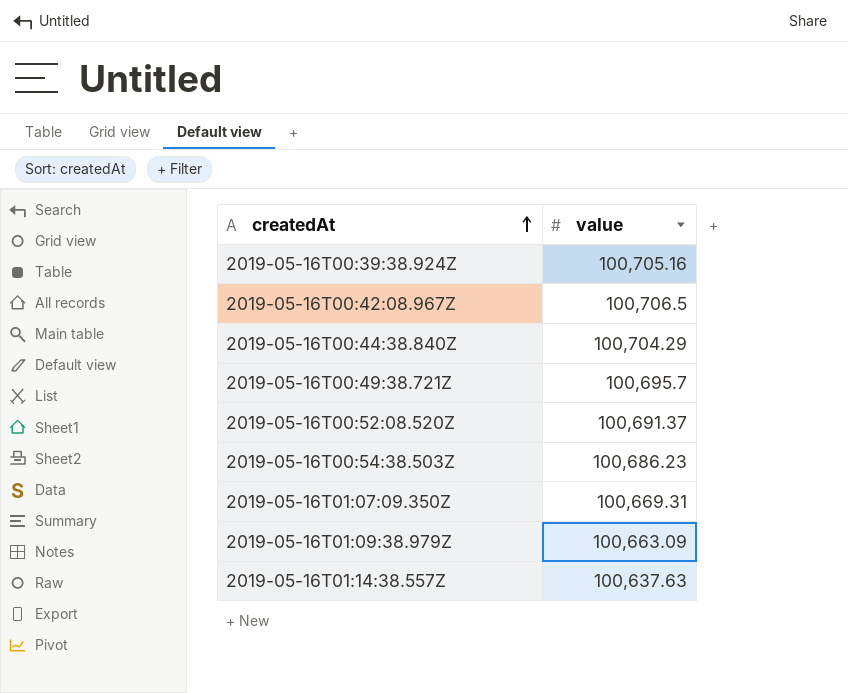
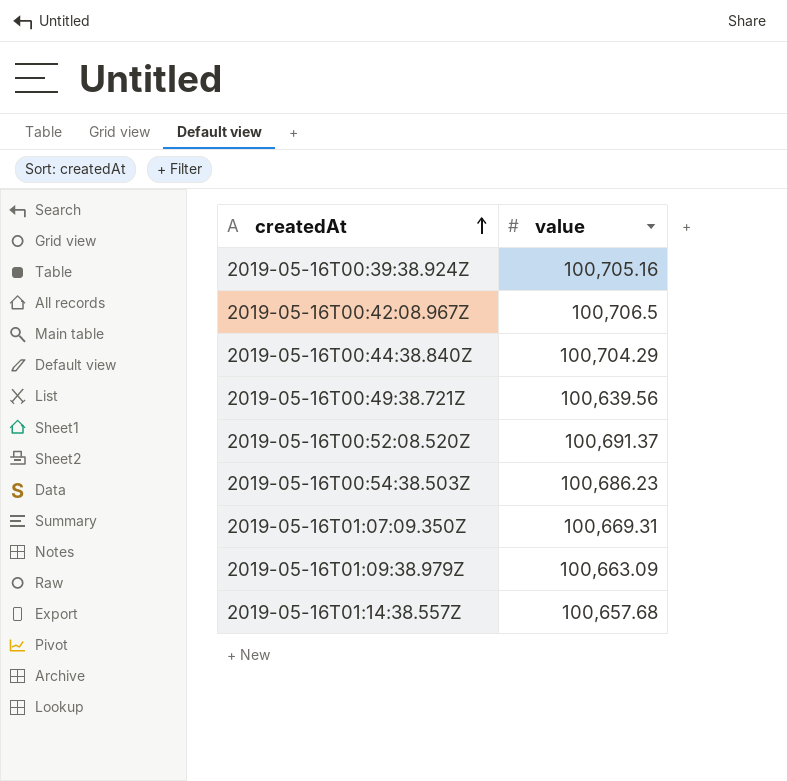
2019-05-16T00:49:38.721Z | value: 100,695.7 -> 100,639.56
2019-05-16T01:14:38.557Z | value: 100,637.63 -> 100,657.68

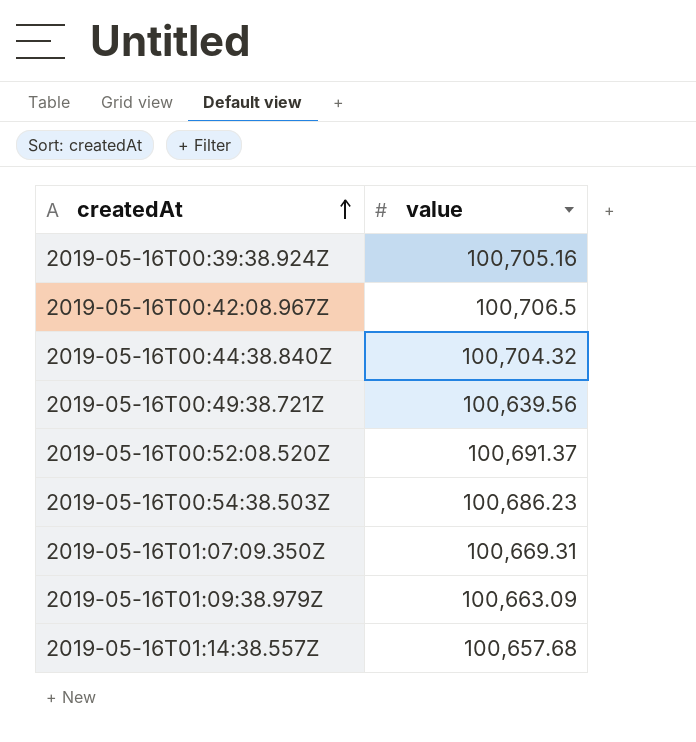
2019-05-16T00:44:38.840Z | value: 100,704.29 -> 100,704.32

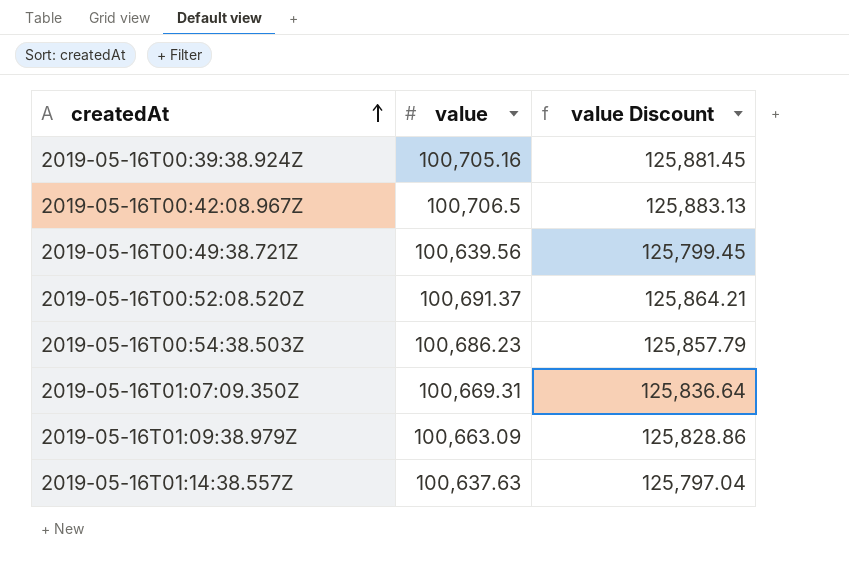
column value Discount | formula: none -> [value] * 1.25
row 2019-05-16T00:44:38.840Z: 100,704.32 -> none
2019-05-16T01:14:38.557Z | value: 100,657.68 -> 100,637.63

